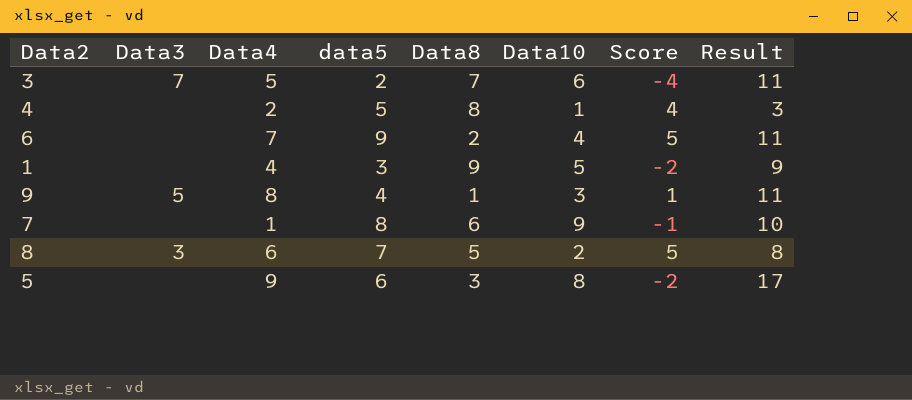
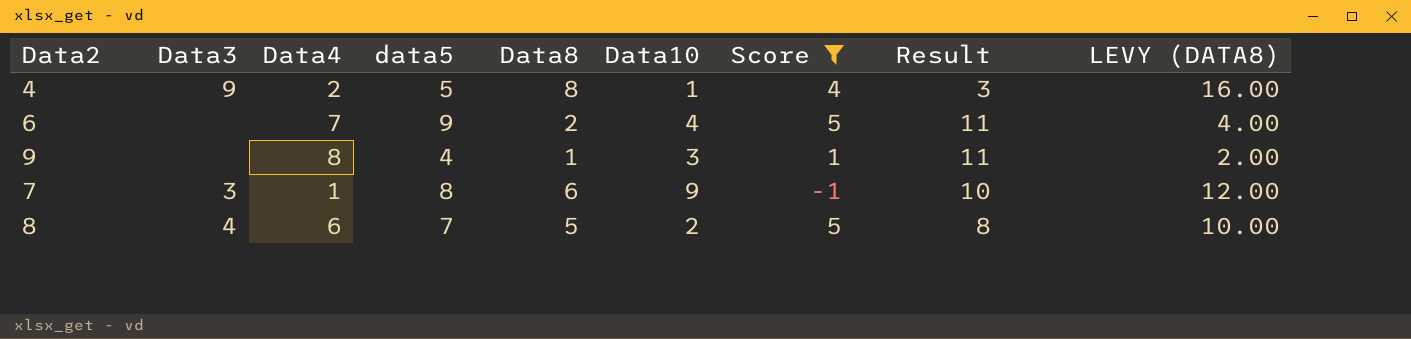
filter: none -> Score >= -1
column LEVY (DATA8) | formula: none -> [Data8] * 2
4 | Data3: none -> 9
9 | Data3: 5 -> none
7 | Data3: none -> 3
8 | Data3: 3 -> 4

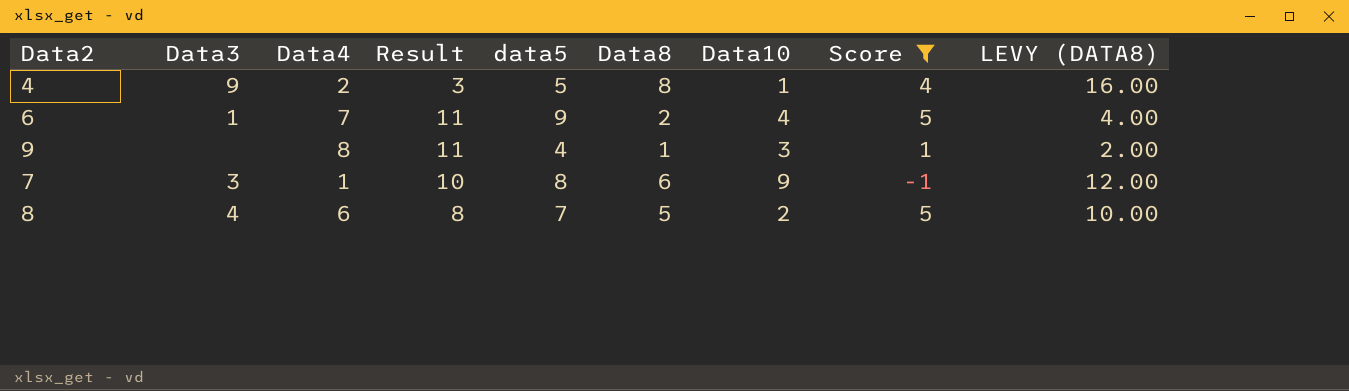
column Result | position: 8 -> 4
6 | Data3: none -> 1

